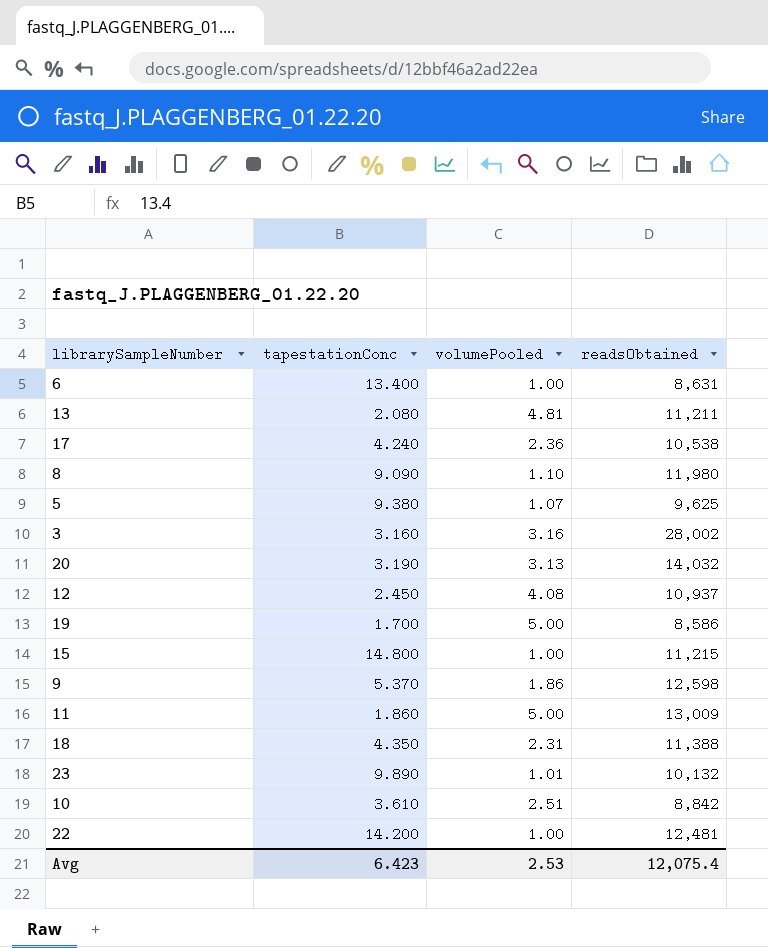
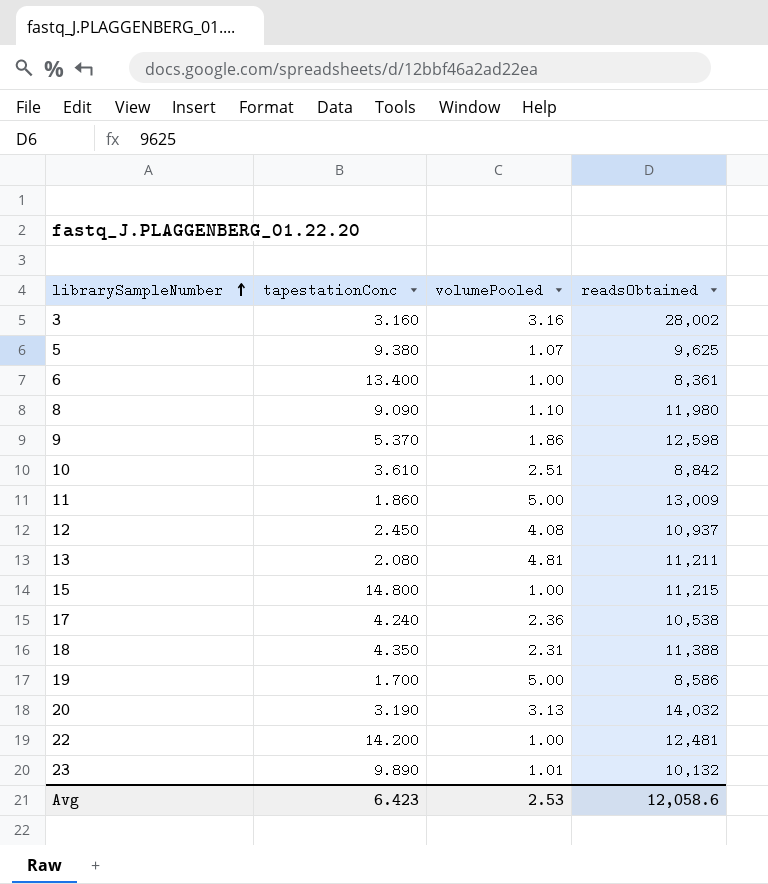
row order: none -> librarySampleNumber ascending
6 | readsObtained: 8,631 -> 8,361
Avg | readsObtained: 12,075.4 -> 12,058.6

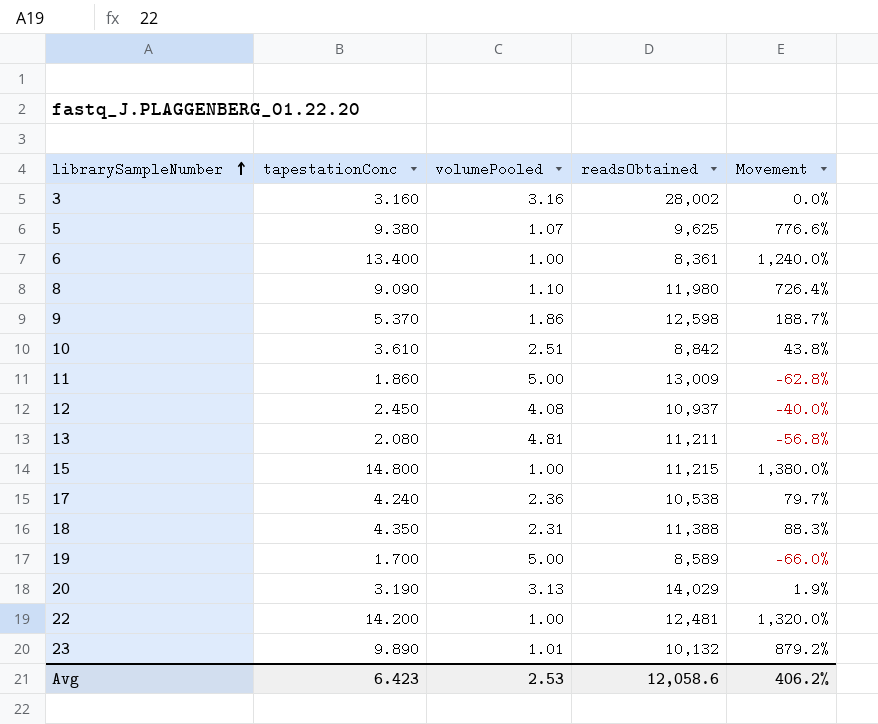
column Movement | formula: none -> ([tapestationConc] - [volumePooled]) / [volumePooled]
19 | readsObtained: 8,586 -> 8,589
20 | readsObtained: 14,032 -> 14,029

